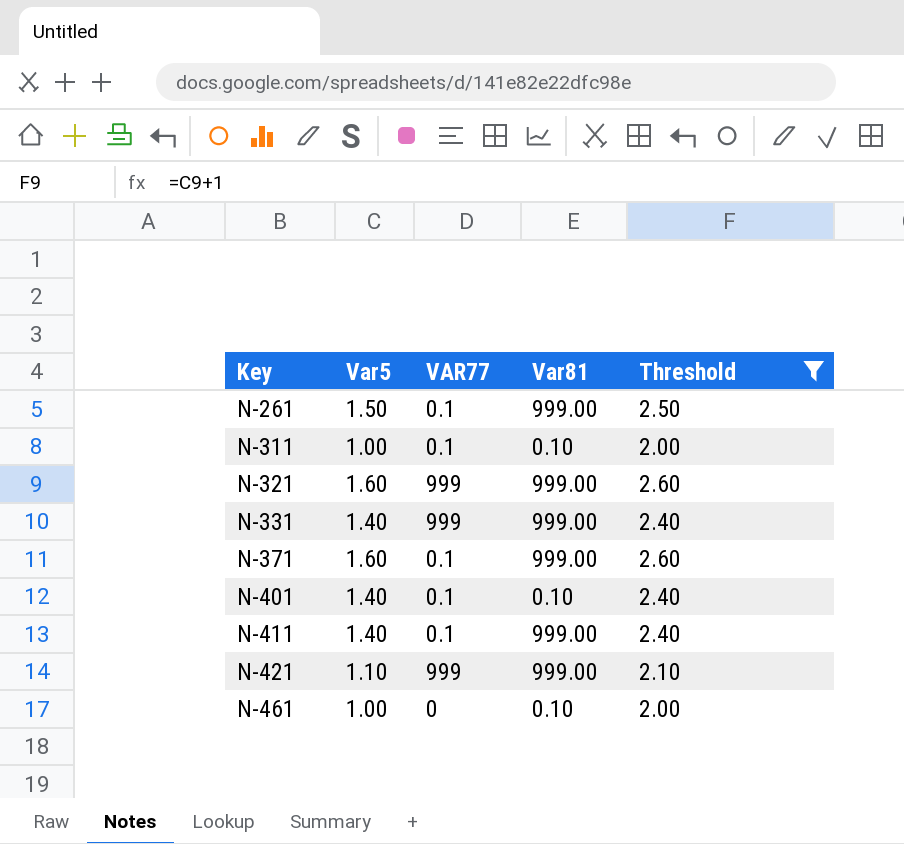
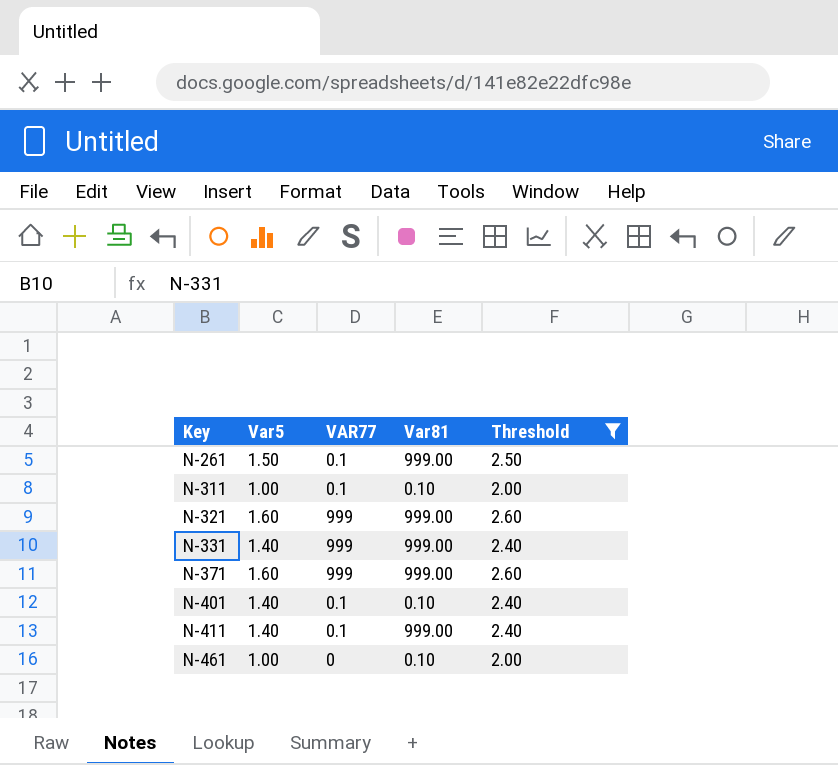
row N-421: 1.10 | 999 | 999.00 | 2.10 -> none
N-371 | VAR77: 0.1 -> 999

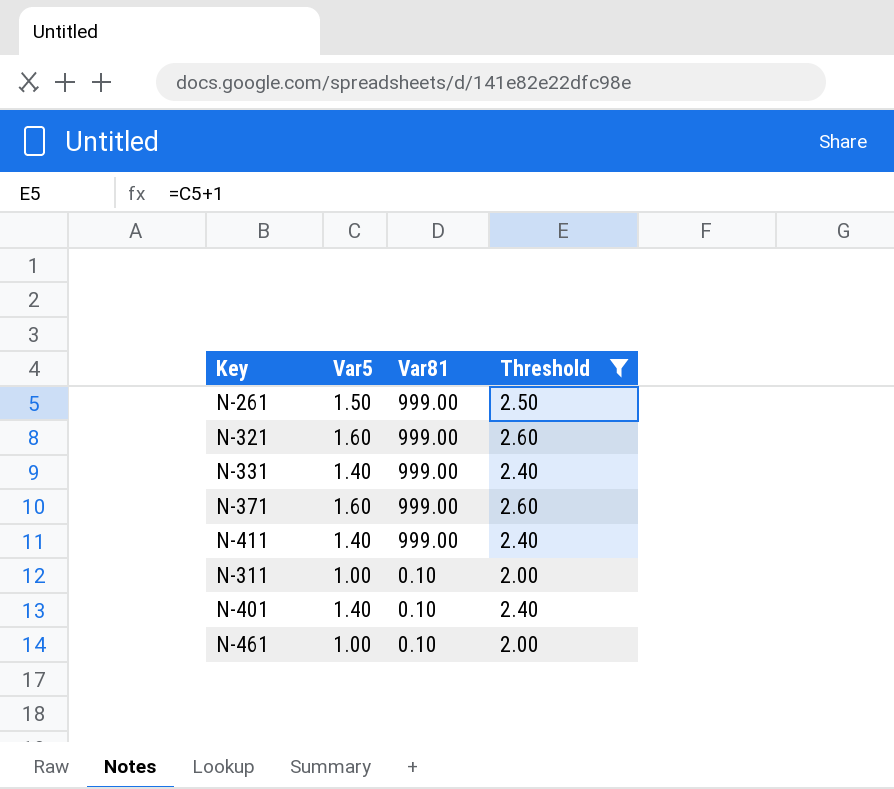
row order: Key ascending -> Var81 descending
column VAR77 | position: 3 -> none

